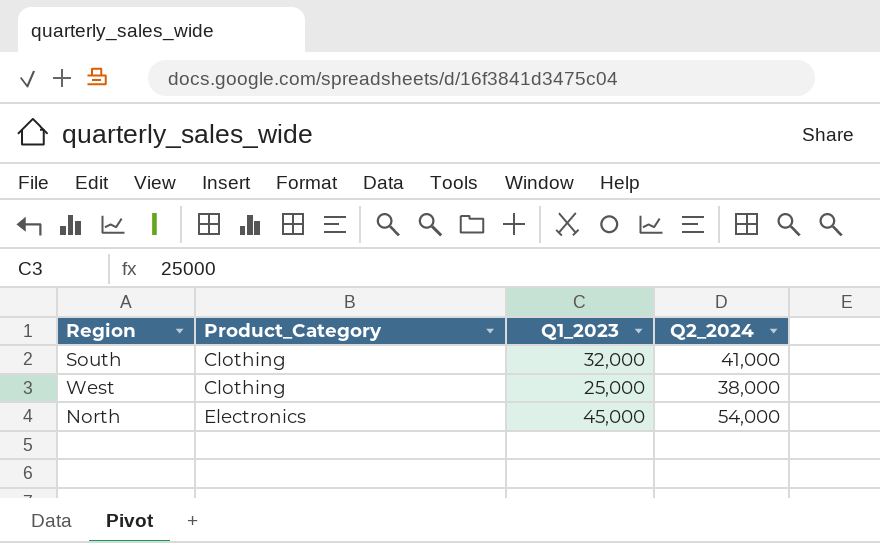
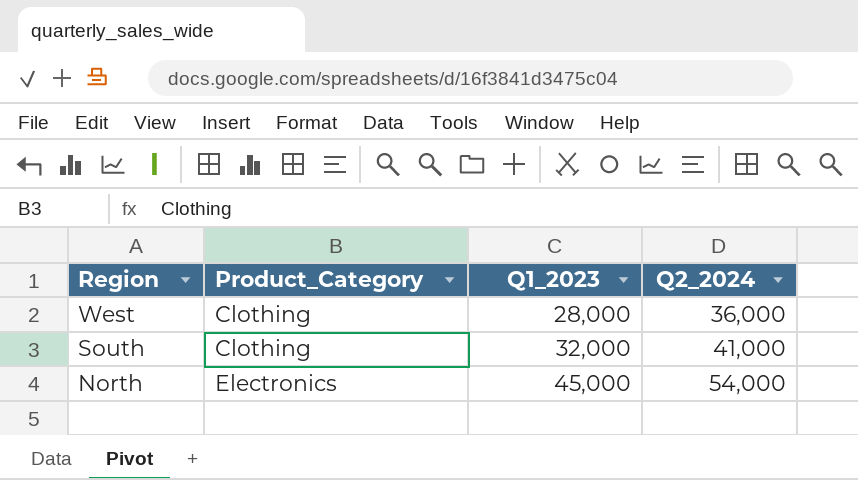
row order: Product_Category ascending -> Region descending
West | Q1_2023: 25,000 -> 28,000
West | Q2_2024: 38,000 -> 36,000

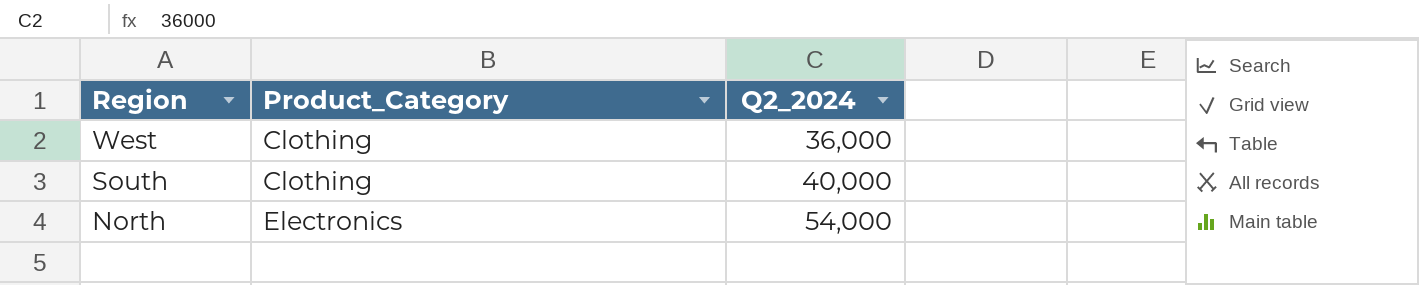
column Q1_2023 | position: 3 -> none
South | Q2_2024: 41,000 -> 40,000

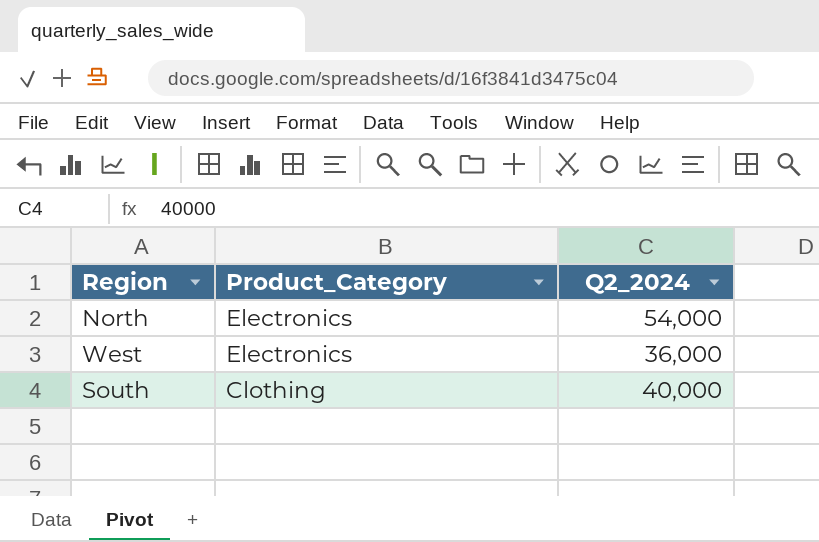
row order: Region descending -> Product_Category descending
West | Product_Category: Clothing -> Electronics

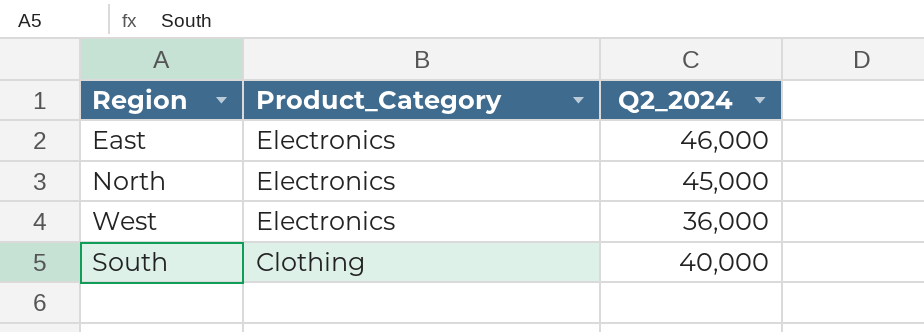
row East: none -> Electronics | 46,000
North | Q2_2024: 54,000 -> 45,000

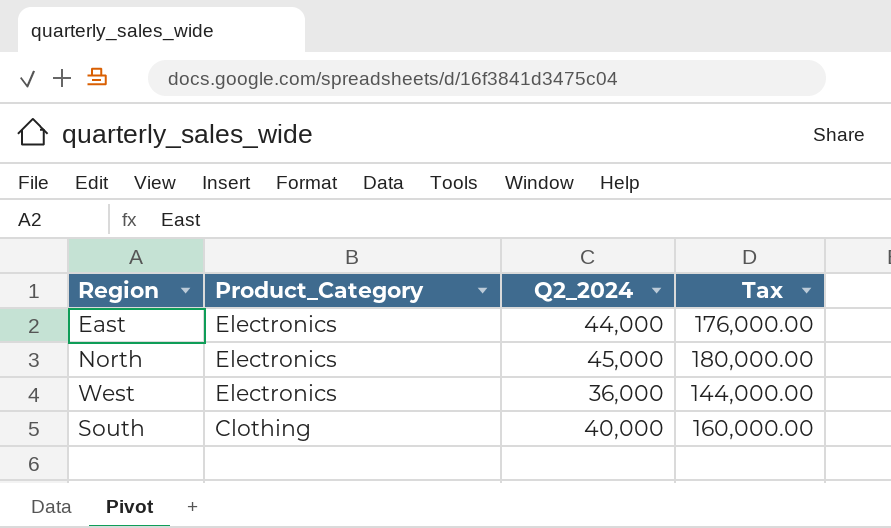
column Tax | formula: none -> [Q2_2024] * 4
East | Q2_2024: 46,000 -> 44,000

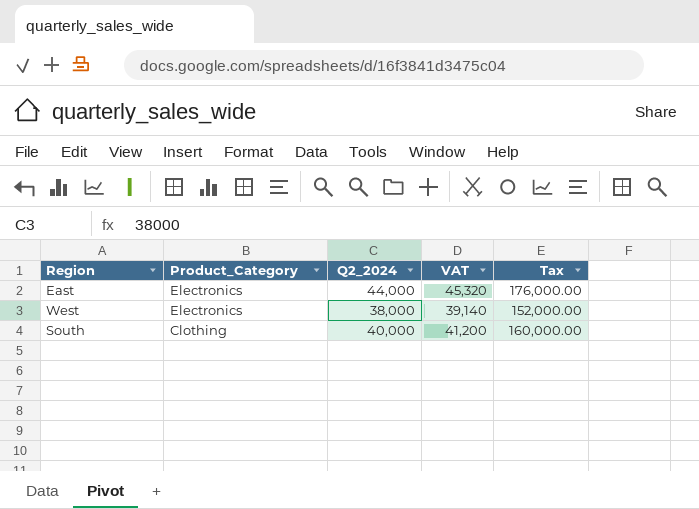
column VAT | formula: none -> [Q2_2024] * 1.03
row North: Electronics | 45,000 | 180,000.00 -> none
West | Q2_2024: 36,000 -> 38,000
West | Tax: 144,000.00 -> 152,000.00

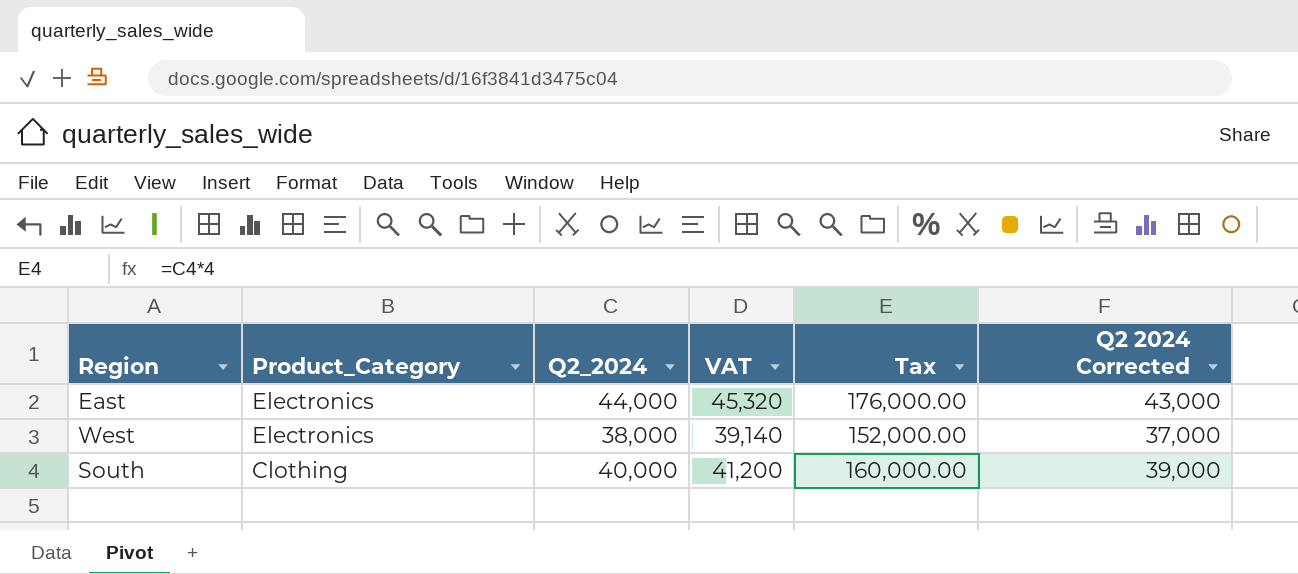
column Q2 2024 Corrected | formula: none -> [Q2_2024] - 1000

